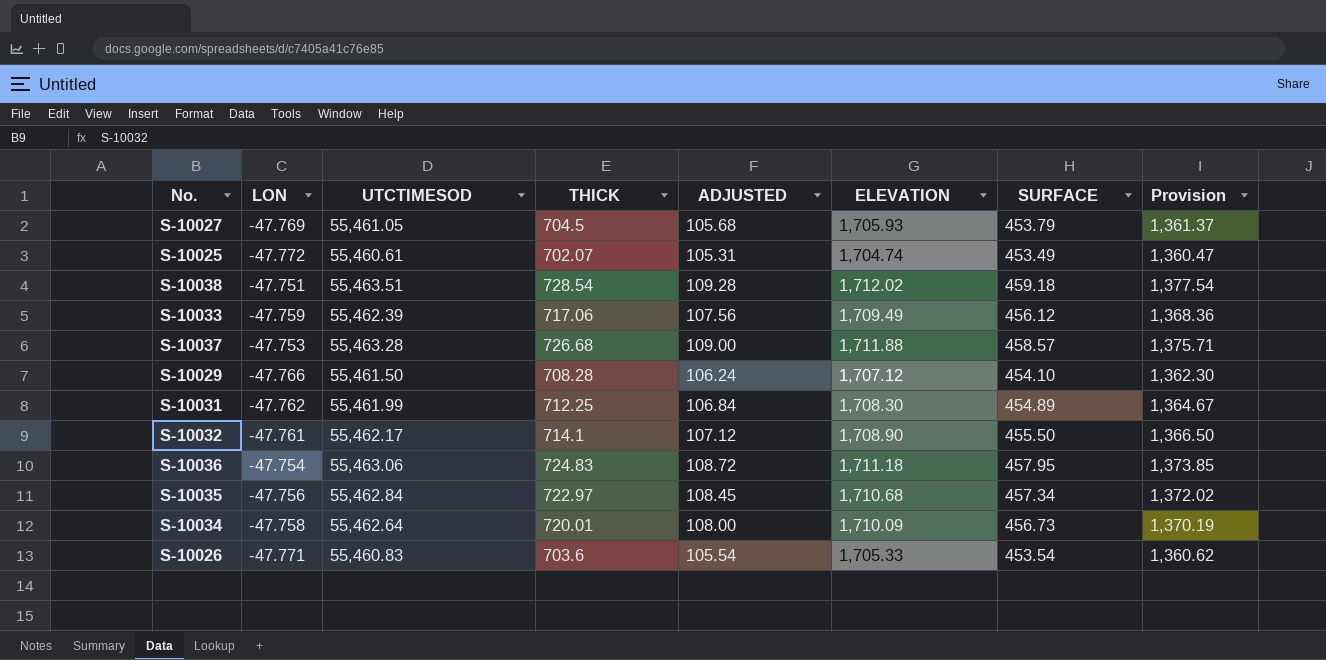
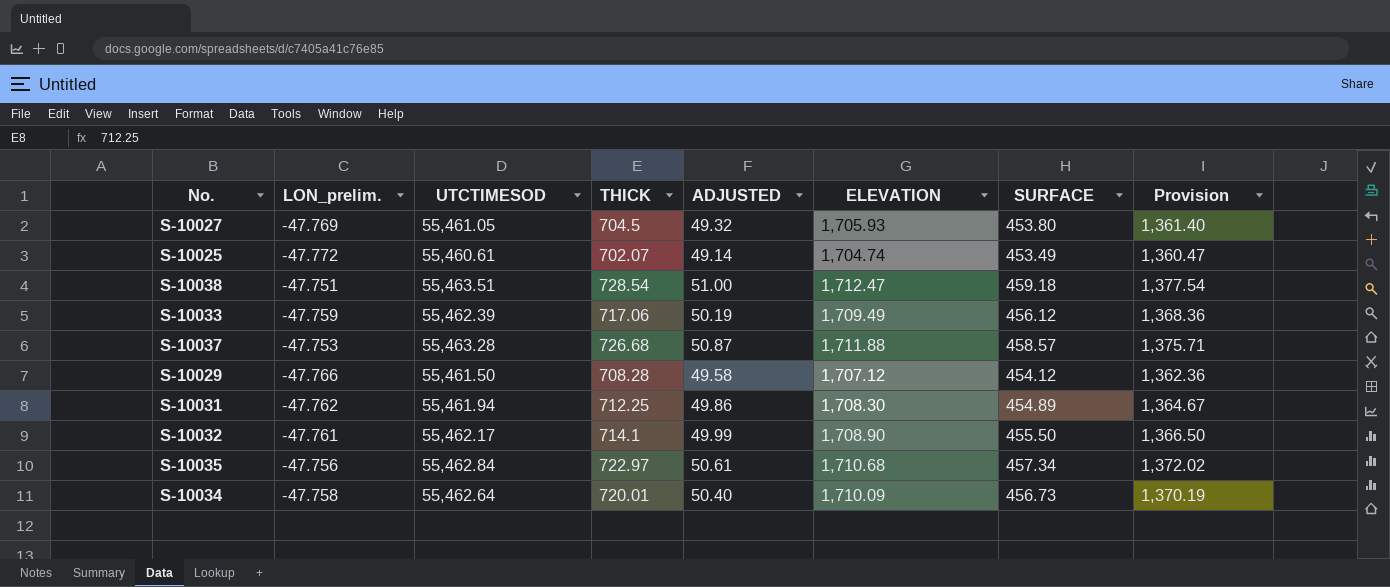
column name: LON -> LON_prelim.
column ADJUSTED | formula: [THICK] * 0.15 -> [THICK] * 0.07
row S-10036: -47.754 | 55,463.06 | 724.83 | 108.72 | 1,711.18 | 457.95 | 1,373.85 -> none
row S-10026: -47.771 | 55,460.83 | 703.6 | 105.54 | 1,705.33 | 453.54 | 1,360.62 -> none
S-10027 | SURFACE: 453.79 -> 453.80
S-10027 | Provision: 1,361.37 -> 1,361.40
S-10038 | ELEVATION: 1,712.02 -> 1,712.47
S-10029 | SURFACE: 454.10 -> 454.12
S-10029 | Provision: 1,362.30 -> 1,362.36
S-10031 | UTCTIMESOD: 55,461.99 -> 55,461.94

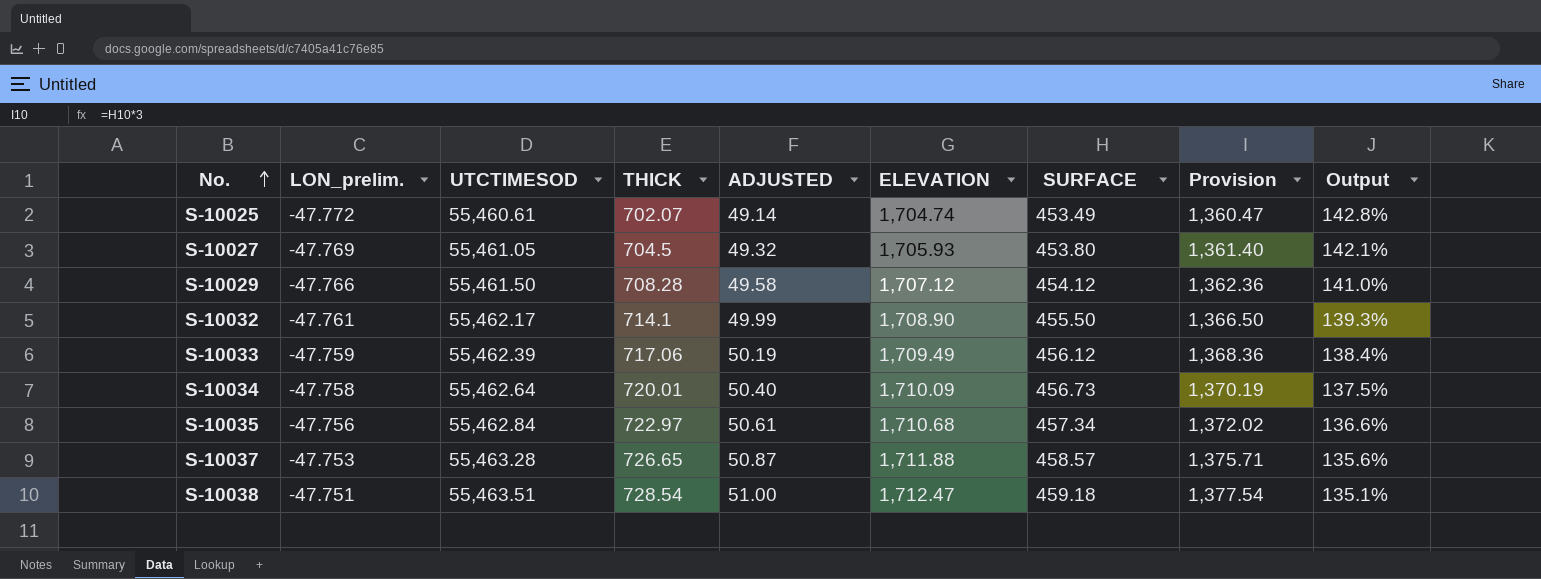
row order: none -> No. ascending
column Output | formula: none -> ([ELEVATION] - [THICK]) / [THICK]
row S-10031: -47.762 | 55,461.94 | 712.25 | 49.86 | 1,708.30 | 454.89 | 1,364.67 -> none
S-10037 | THICK: 726.68 -> 726.65

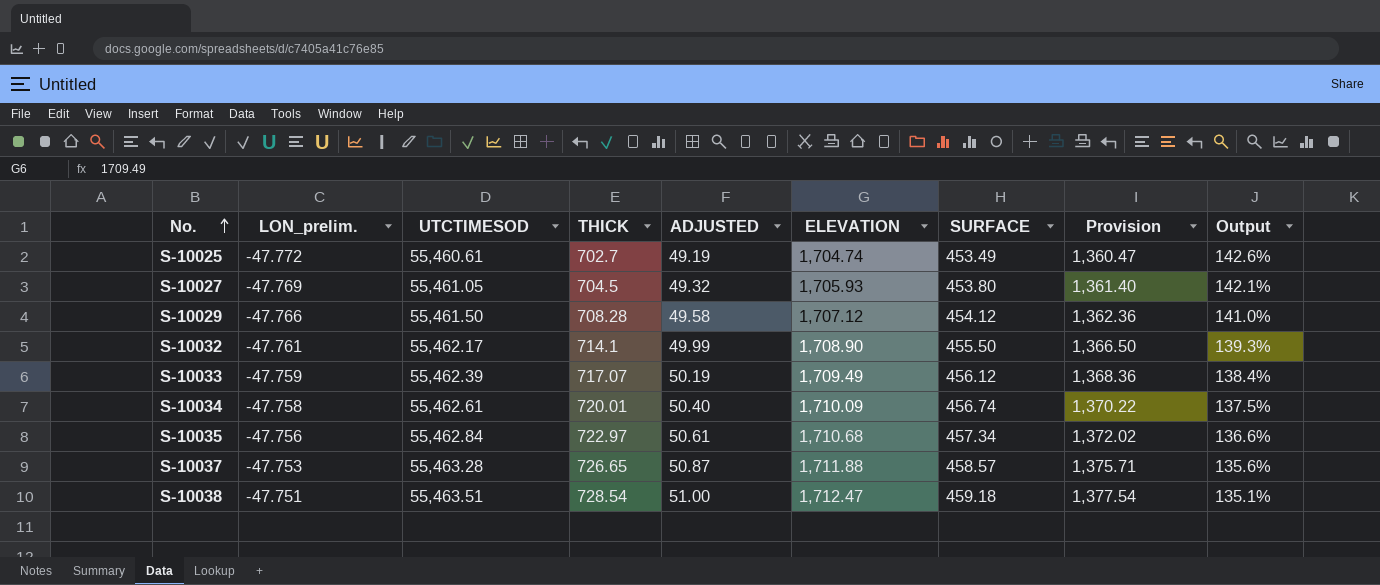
S-10025 | THICK: 702.07 -> 702.7
S-10025 | ADJUSTED: 49.14 -> 49.19
S-10025 | Output: 142.8% -> 142.6%
S-10033 | THICK: 717.06 -> 717.07
S-10034 | UTCTIMESOD: 55,462.64 -> 55,462.61
S-10034 | SURFACE: 456.73 -> 456.74
S-10034 | Provision: 1,370.19 -> 1,370.22

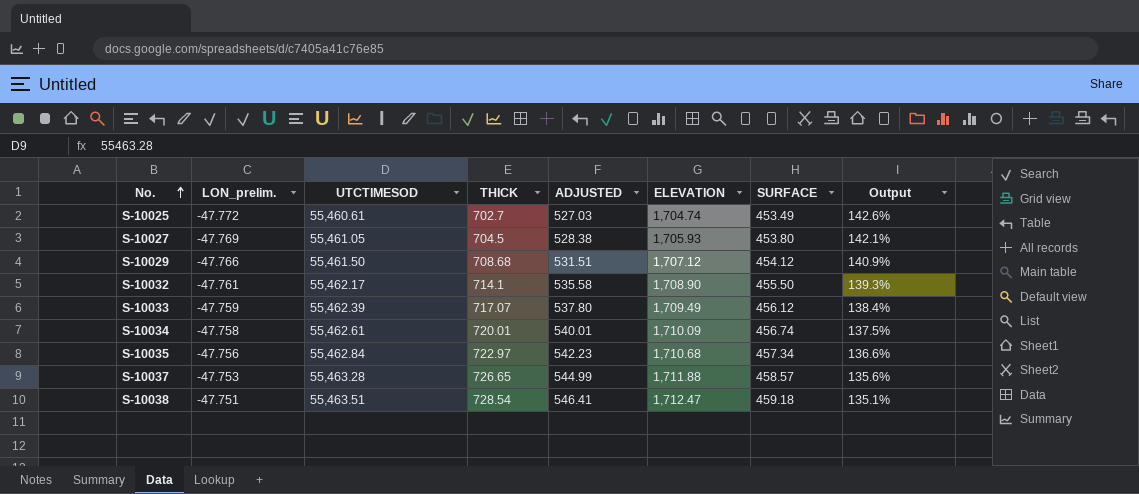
column Provision | formula: [SURFACE] * 3 -> none
column ADJUSTED | formula: [THICK] * 0.07 -> [THICK] * 0.75
S-10029 | THICK: 708.28 -> 708.68
S-10029 | Output: 141.0% -> 140.9%

